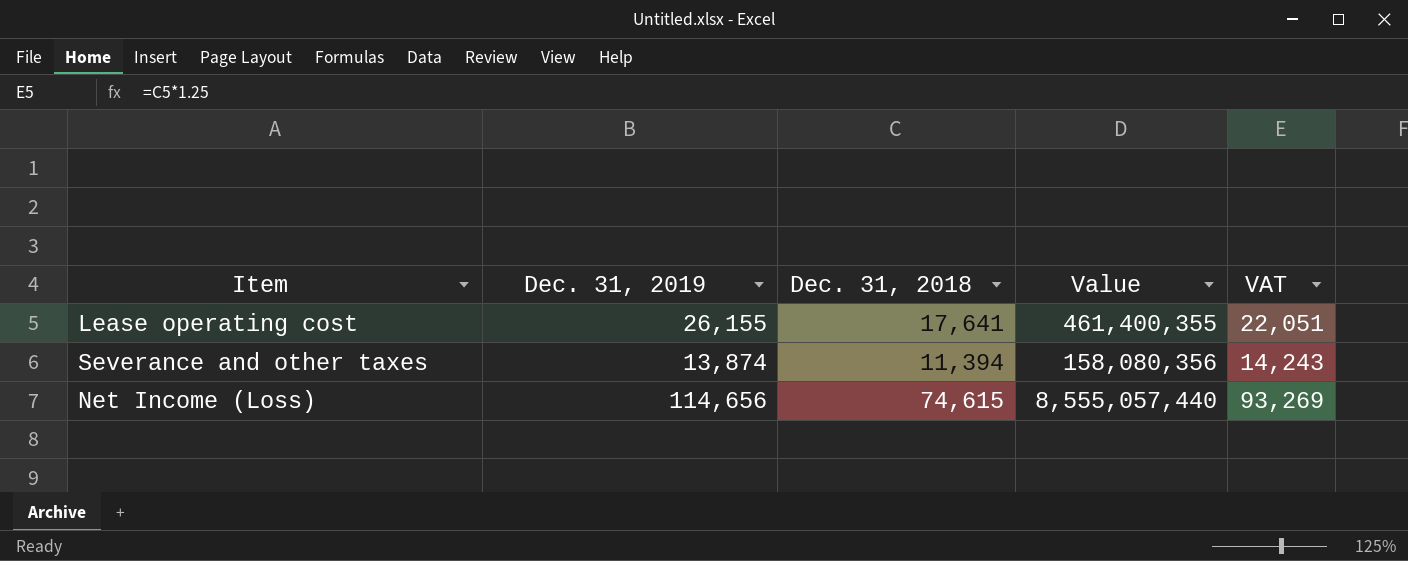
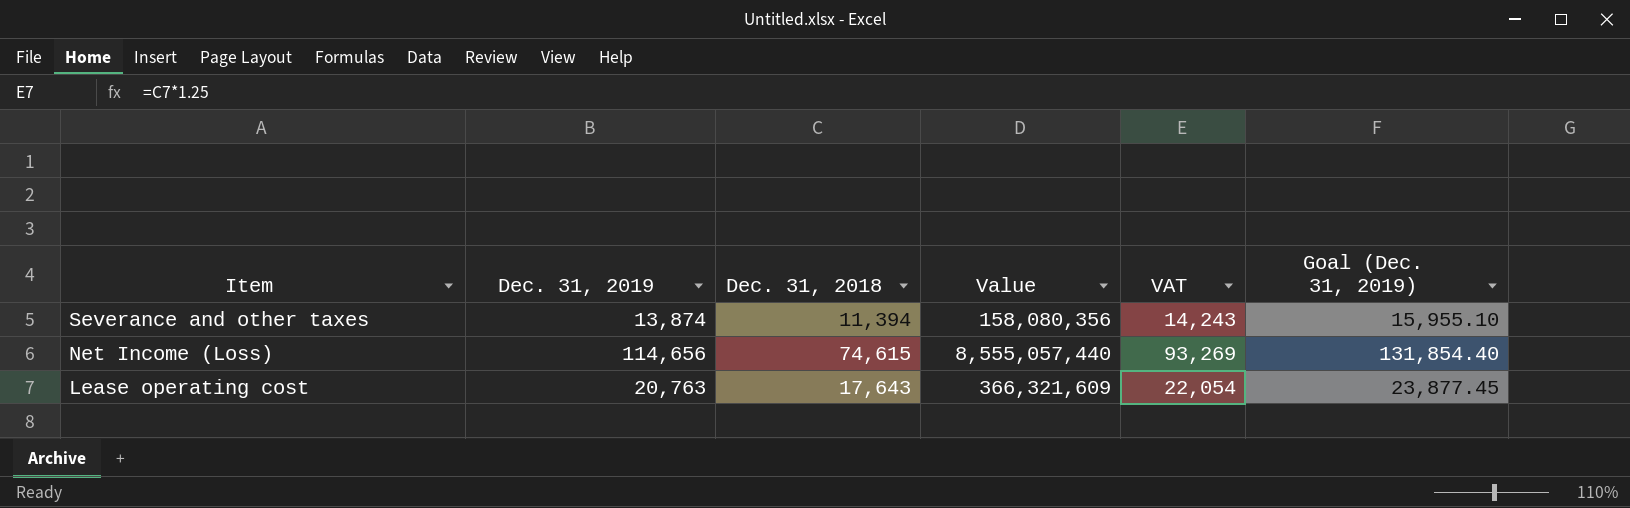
row order: none -> Item descending
column Goal (Dec. 31, 2019) | formula: none -> [Dec. 31, 2019] * 1.15
Lease operating cost | Dec. 31, 2019: 26,155 -> 20,763
Lease operating cost | Dec. 31, 2018: 17,641 -> 17,643
Lease operating cost | Value: 461,400,355 -> 366,321,609
Lease operating cost | VAT: 22,051 -> 22,054

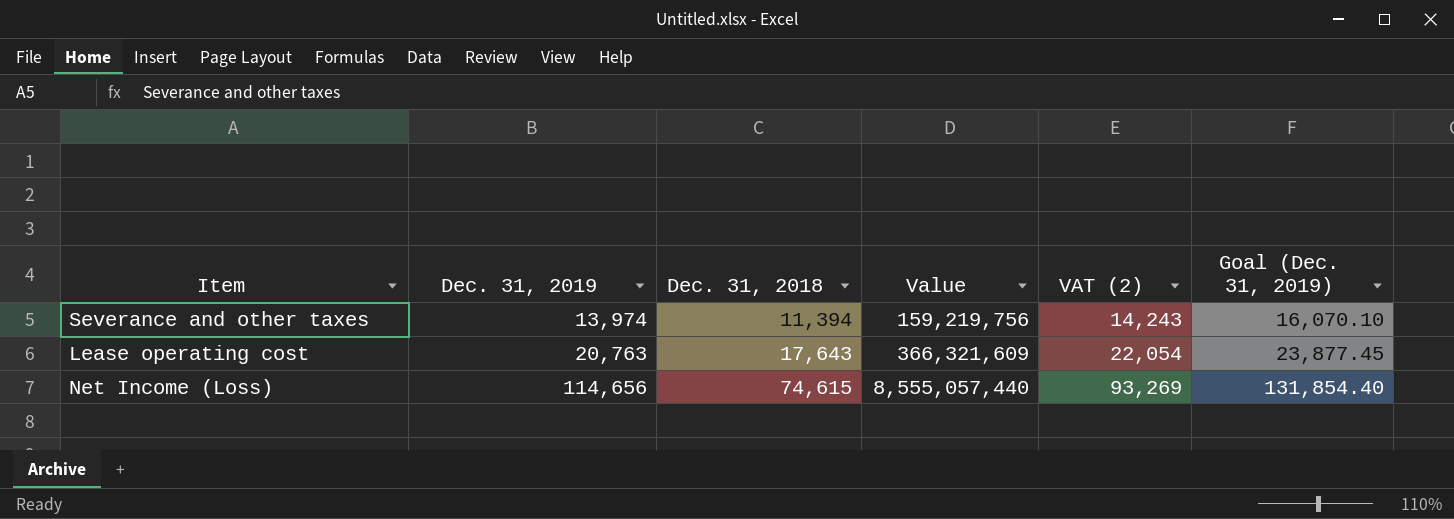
row order: Item descending -> Dec. 31, 2019 ascending
column name: VAT -> VAT (2)
Severance and other taxes | Dec. 31, 2019: 13,874 -> 13,974
Severance and other taxes | Value: 158,080,356 -> 159,219,756
Severance and other taxes | Goal (Dec. 31, 2019): 15,955.10 -> 16,070.10

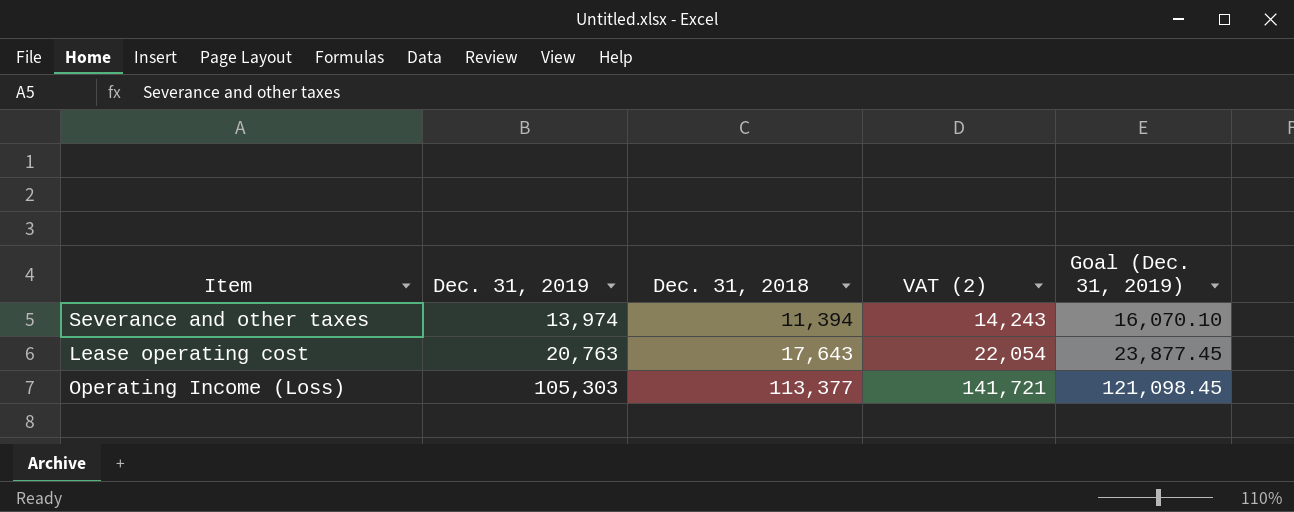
column Value | formula: [Dec. 31, 2019] * [Dec. 31, 2018] -> none
row Net Income (Loss): 114,656 | 74,615 | 8,555,057,440 | 93,269 | 131,854.40 -> none
row Operating Income (Loss): none -> 105,303 | 113,377 | 141,721 | 121,098.45

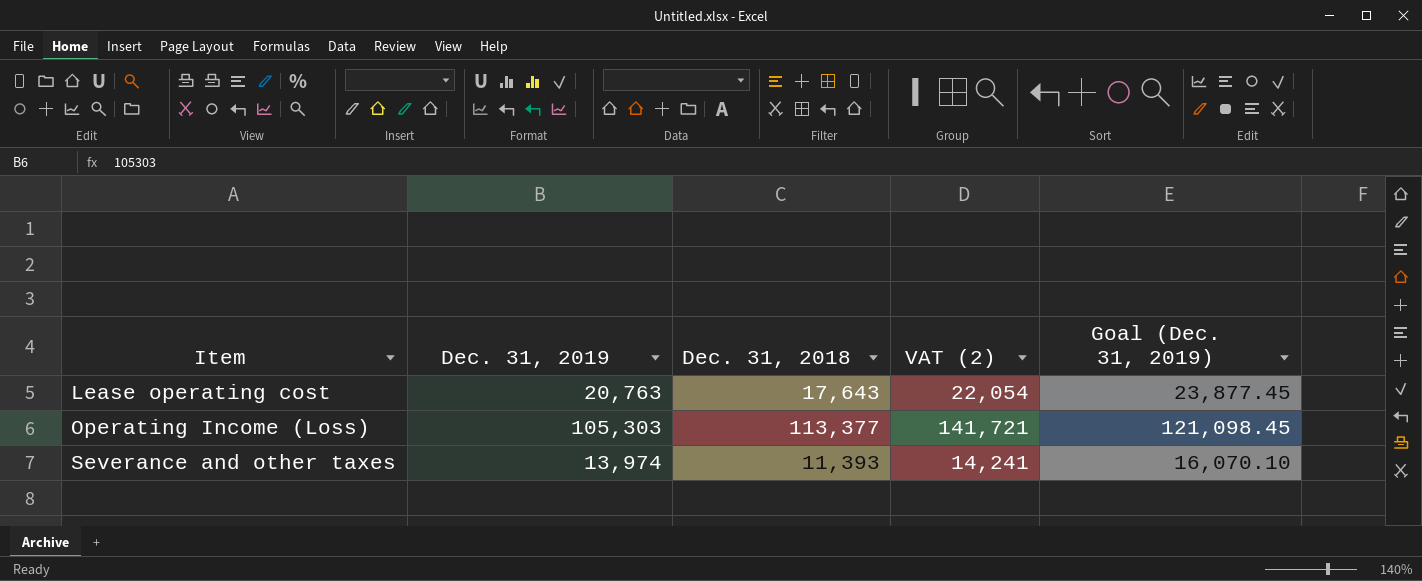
row order: Dec. 31, 2019 ascending -> Item ascending
Severance and other taxes | Dec. 31, 2018: 11,394 -> 11,393
Severance and other taxes | VAT (2): 14,243 -> 14,241

